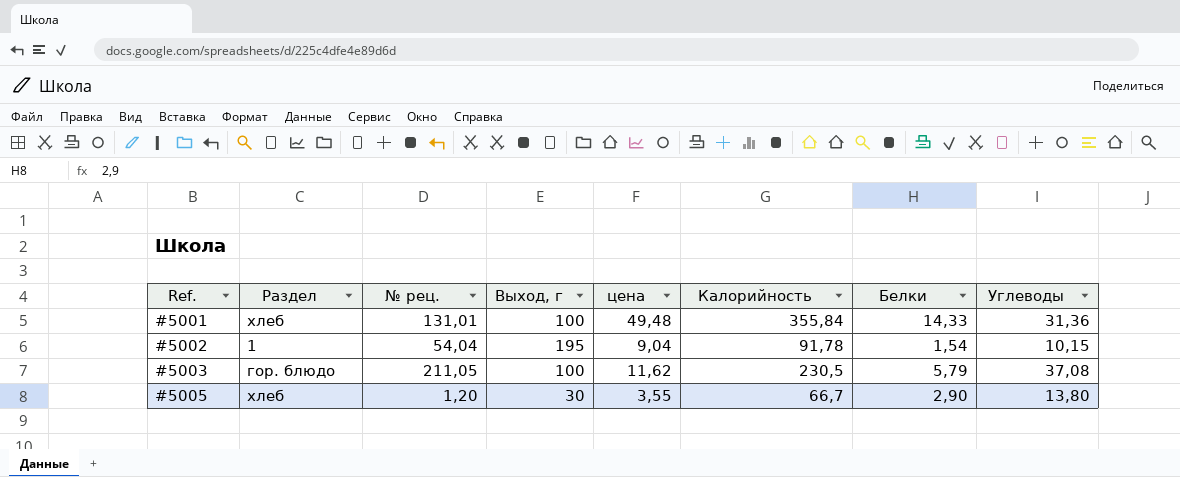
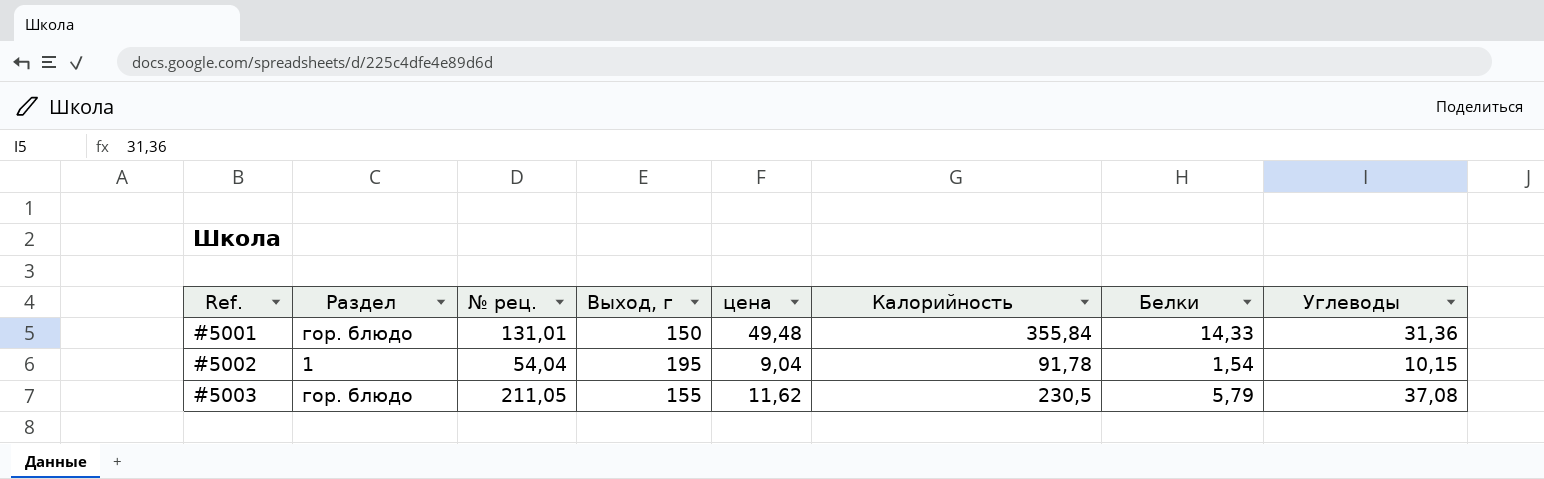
row #5005: хлеб | 1,20 | 30 | 3,55 | 66,7 | 2,90 | 13,80 -> none
#5001 | Раздел: хлеб -> гор. блюдо
#5001 | Выход, г: 100 -> 150
#5003 | Выход, г: 100 -> 155

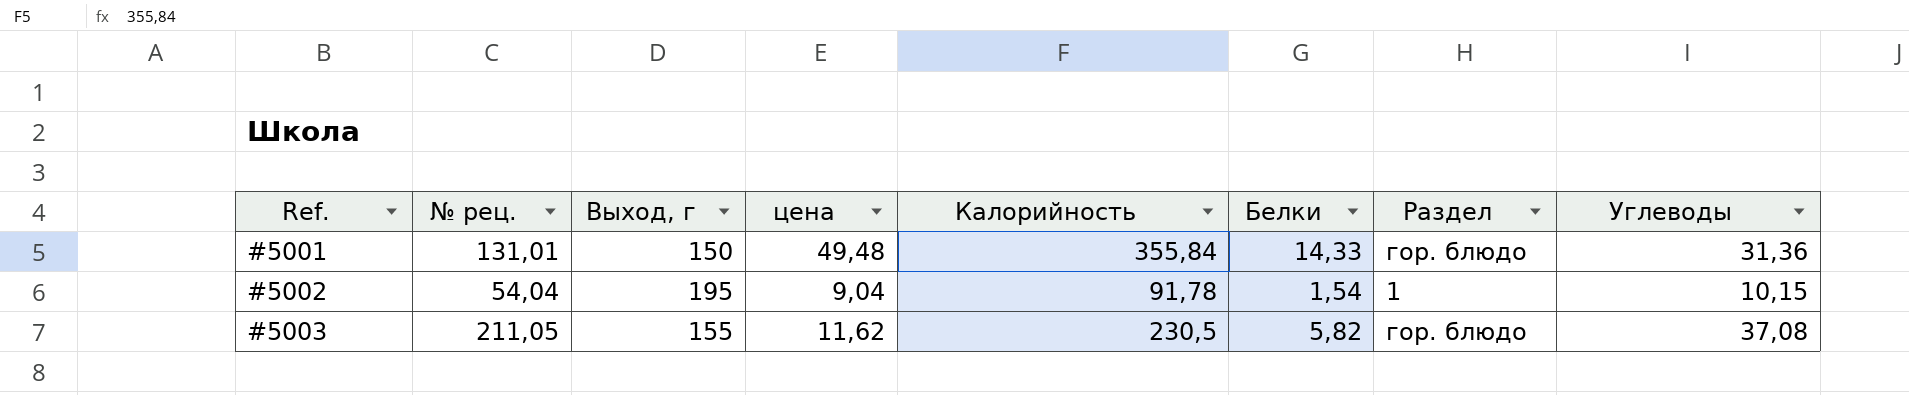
column Раздел | position: 2 -> 7
#5003 | Белки: 5,79 -> 5,82

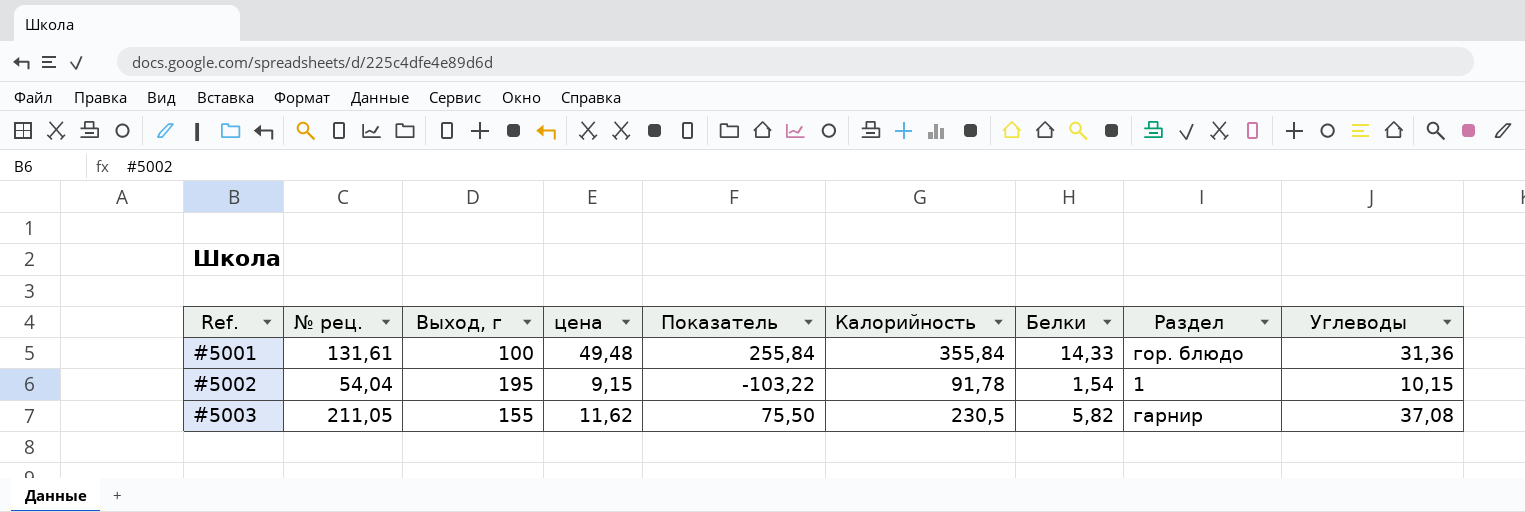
column Показатель | formula: none -> [Калорийность] - [Выход, г]
#5001 | № рец.: 131,01 -> 131,61
#5001 | Выход, г: 150 -> 100
#5002 | цена: 9,04 -> 9,15
#5003 | Раздел: гор. блюдо -> гарнир

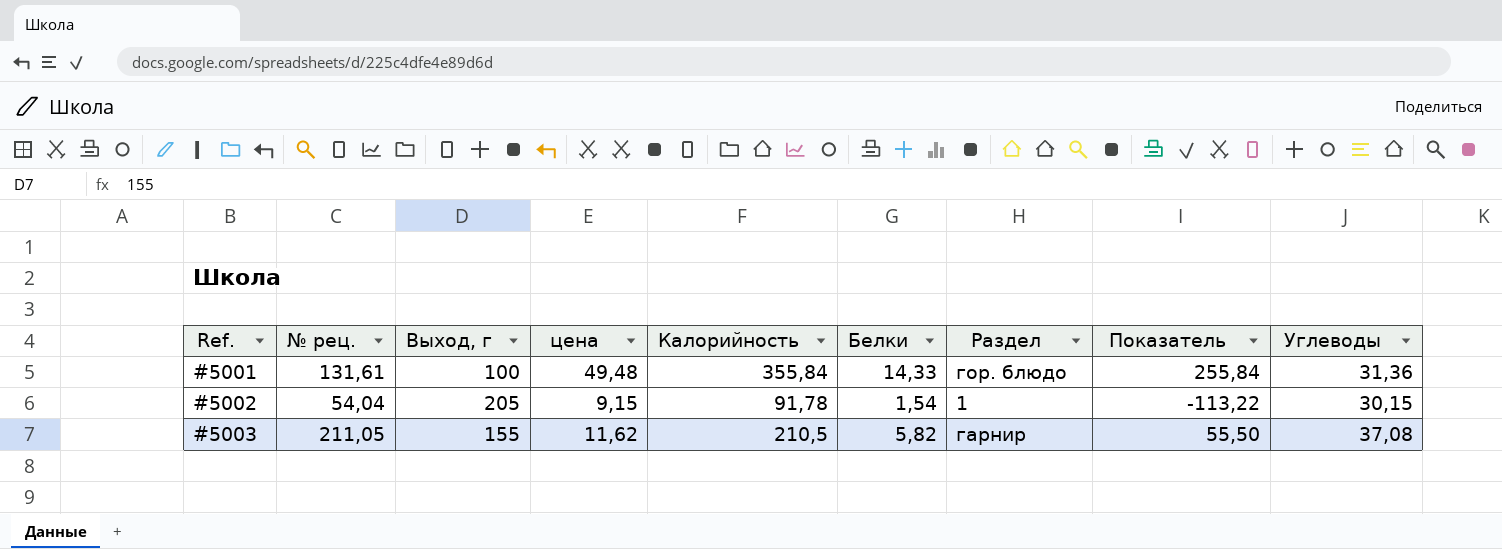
column Показатель | position: 5 -> 8
#5002 | Выход, г: 195 -> 205
#5002 | Показатель: -103,22 -> -113,22
#5002 | Углеводы: 10,15 -> 30,15
#5003 | Калорийность: 230,5 -> 210,5
#5003 | Показатель: 75,50 -> 55,50

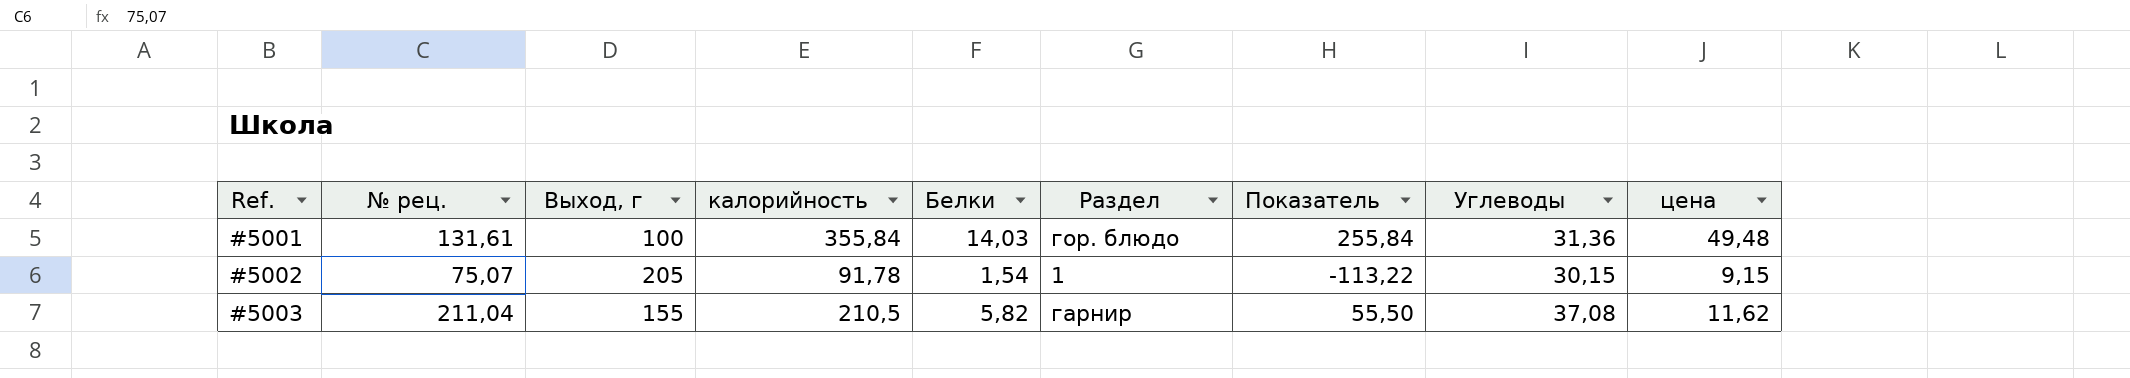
column name: Калорийность -> калорийность
column цена | position: 4 -> 9
#5001 | Белки: 14,33 -> 14,03
#5002 | № рец.: 54,04 -> 75,07
#5003 | № рец.: 211,05 -> 211,04

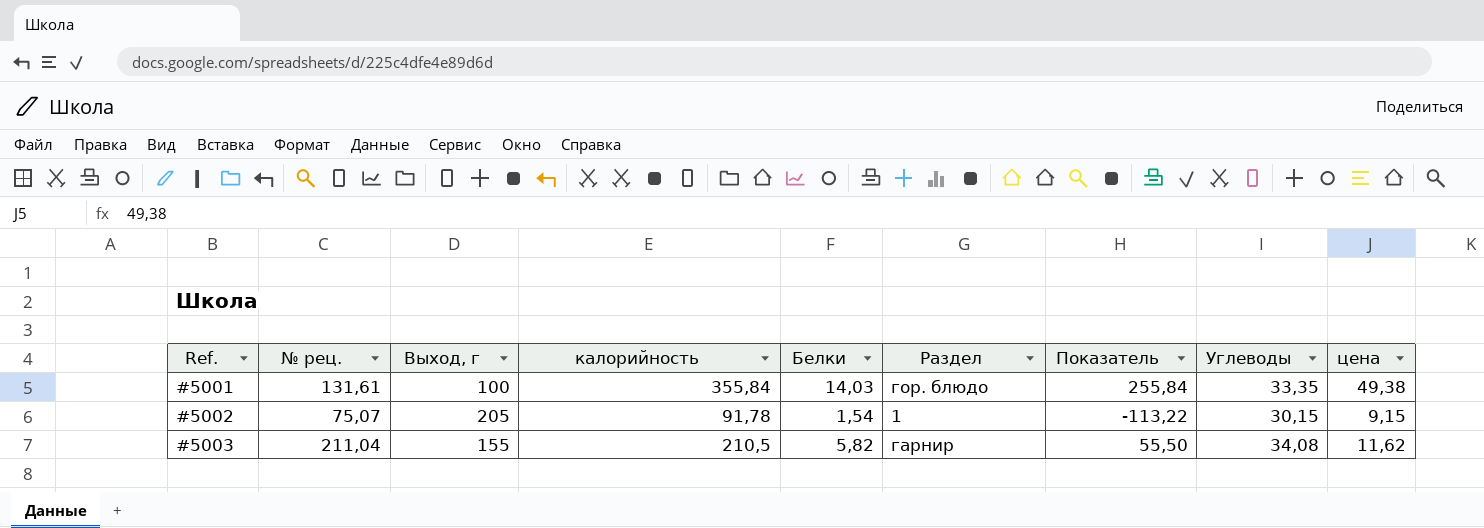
#5001 | Углеводы: 31,36 -> 33,35
#5001 | цена: 49,48 -> 49,38
#5003 | Углеводы: 37,08 -> 34,08

